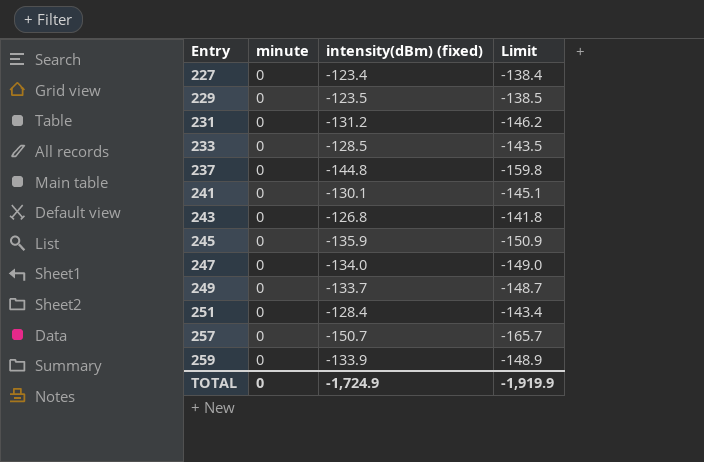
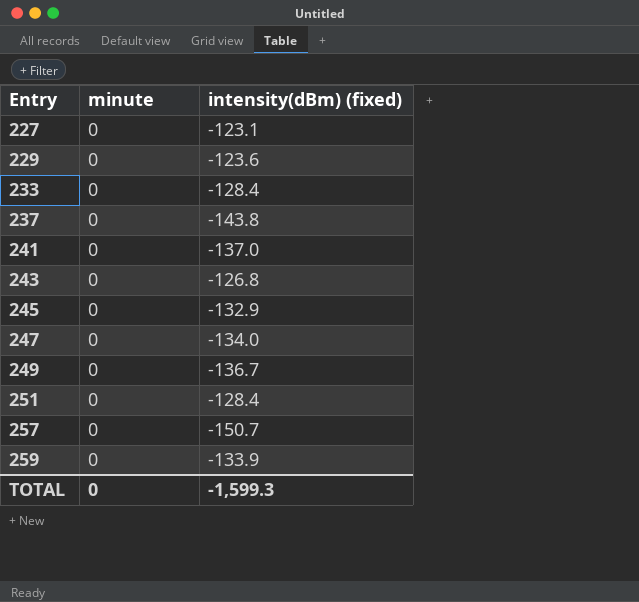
column Limit | formula: [intensity(dBm) (fixed)] - 15 -> none
row 231: 0 | -131.2 | -146.2 -> none
227 | intensity(dBm) (fixed): -123.4 -> -123.1
229 | intensity(dBm) (fixed): -123.5 -> -123.6
233 | intensity(dBm) (fixed): -128.5 -> -128.4
237 | intensity(dBm) (fixed): -144.8 -> -143.8
241 | intensity(dBm) (fixed): -130.1 -> -137.0
245 | intensity(dBm) (fixed): -135.9 -> -132.9
249 | intensity(dBm) (fixed): -133.7 -> -136.7
TOTAL | intensity(dBm) (fixed): -1,724.9 -> -1,599.3

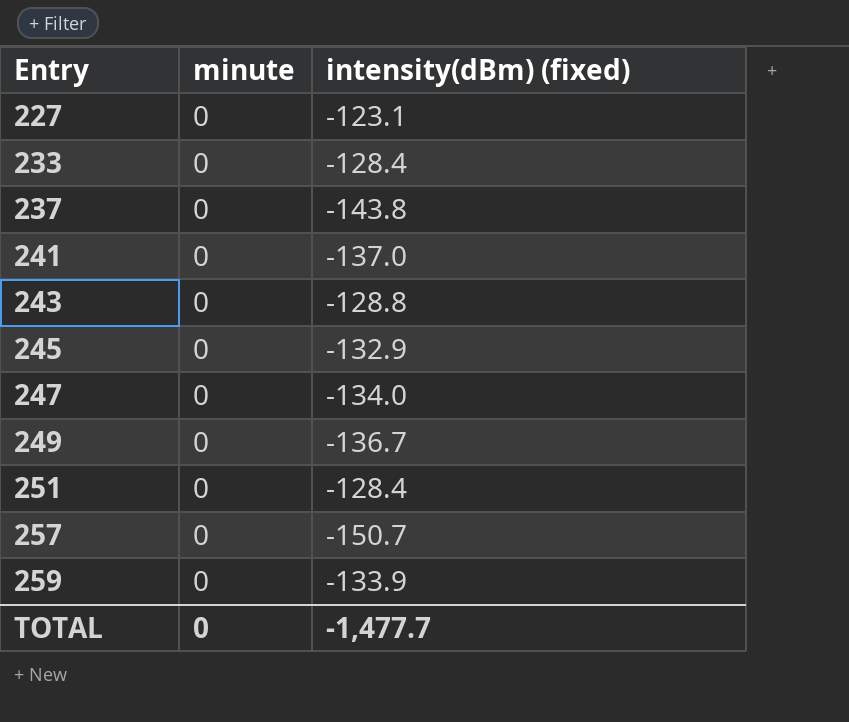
row 229: 0 | -123.6 -> none
243 | intensity(dBm) (fixed): -126.8 -> -128.8
TOTAL | intensity(dBm) (fixed): -1,599.3 -> -1,477.7

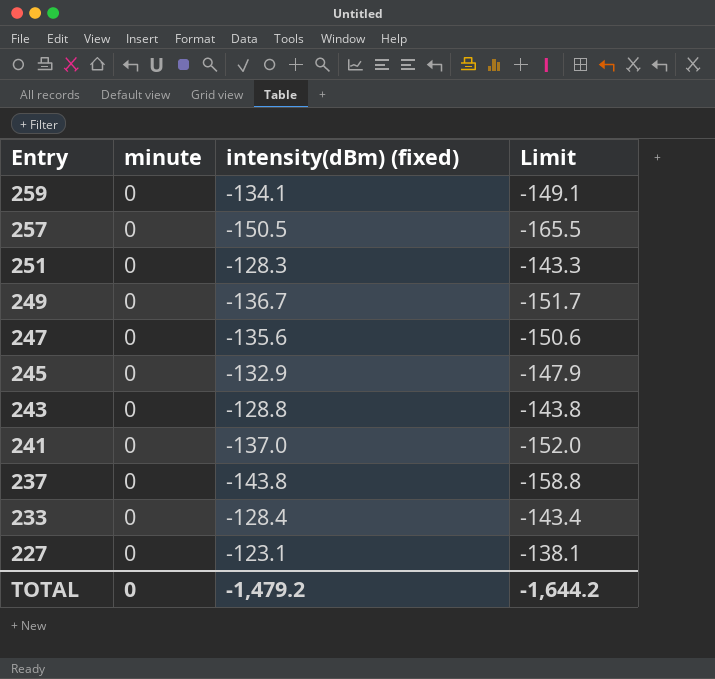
row order: Entry ascending -> Entry descending
column Limit | formula: none -> [intensity(dBm) (fixed)] - 15
259 | intensity(dBm) (fixed): -133.9 -> -134.1
257 | intensity(dBm) (fixed): -150.7 -> -150.5
251 | intensity(dBm) (fixed): -128.4 -> -128.3
247 | intensity(dBm) (fixed): -134.0 -> -135.6
TOTAL | intensity(dBm) (fixed): -1,477.7 -> -1,479.2

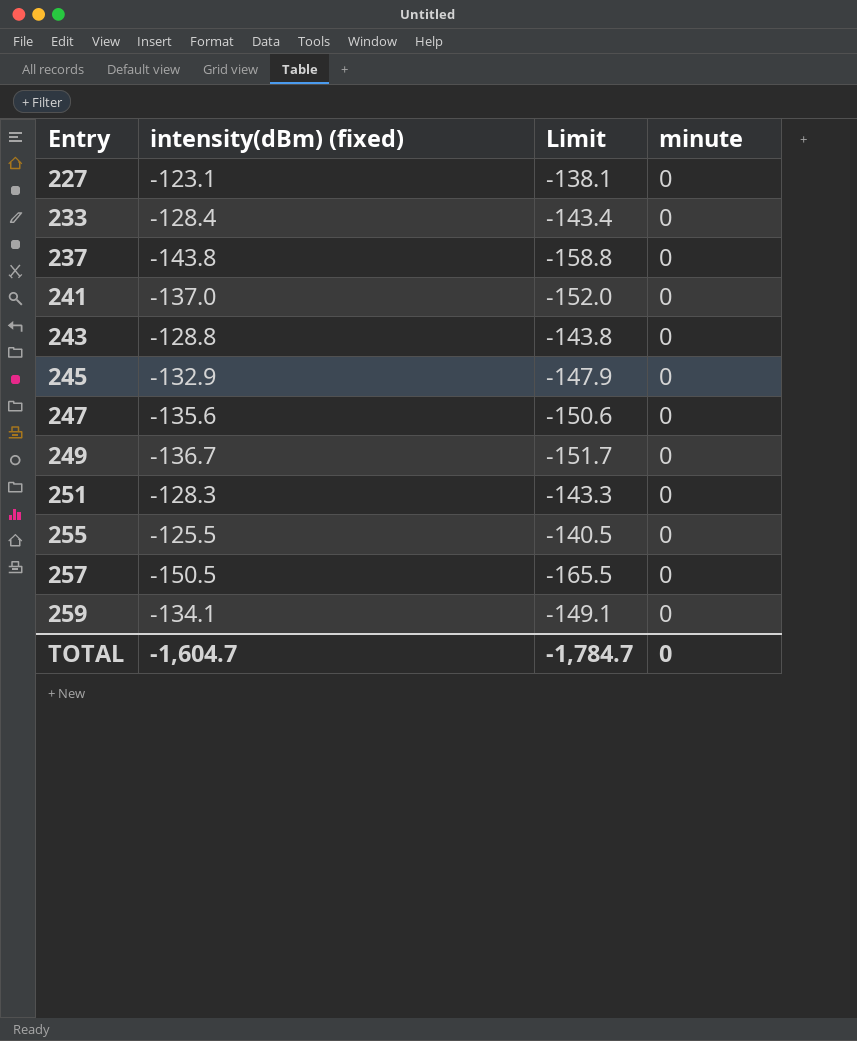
row order: Entry descending -> Entry ascending
column minute | position: 2 -> 4
row 255: none -> -125.5 | -140.5 | 0
TOTAL | intensity(dBm) (fixed): -1,479.2 -> -1,604.7
TOTAL | Limit: -1,644.2 -> -1,784.7

